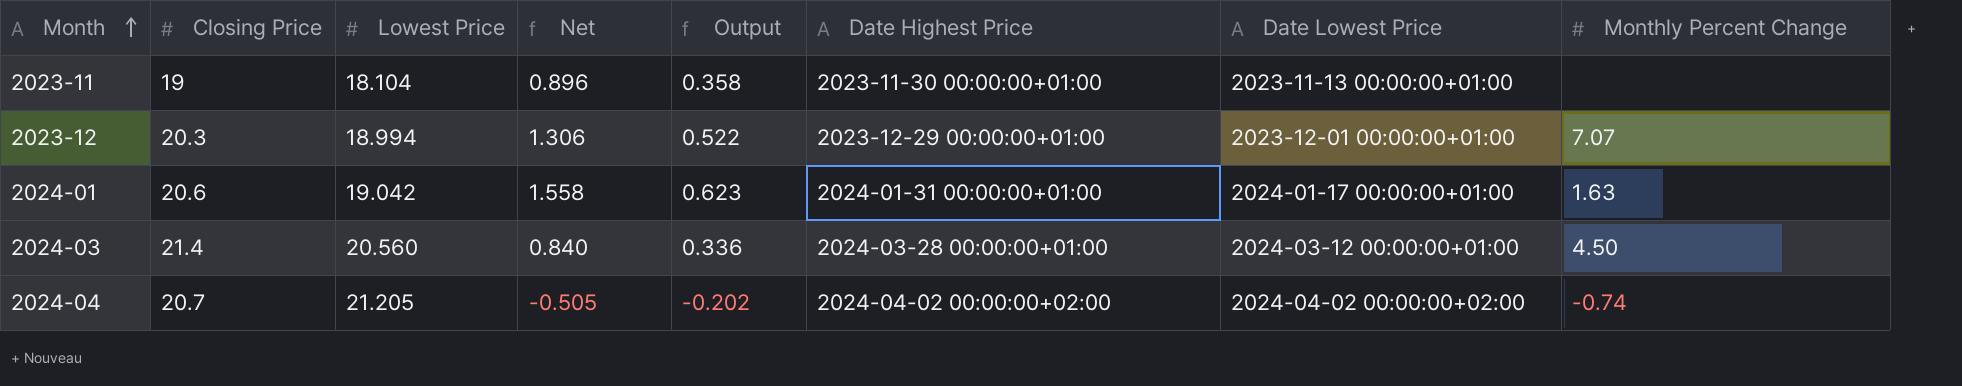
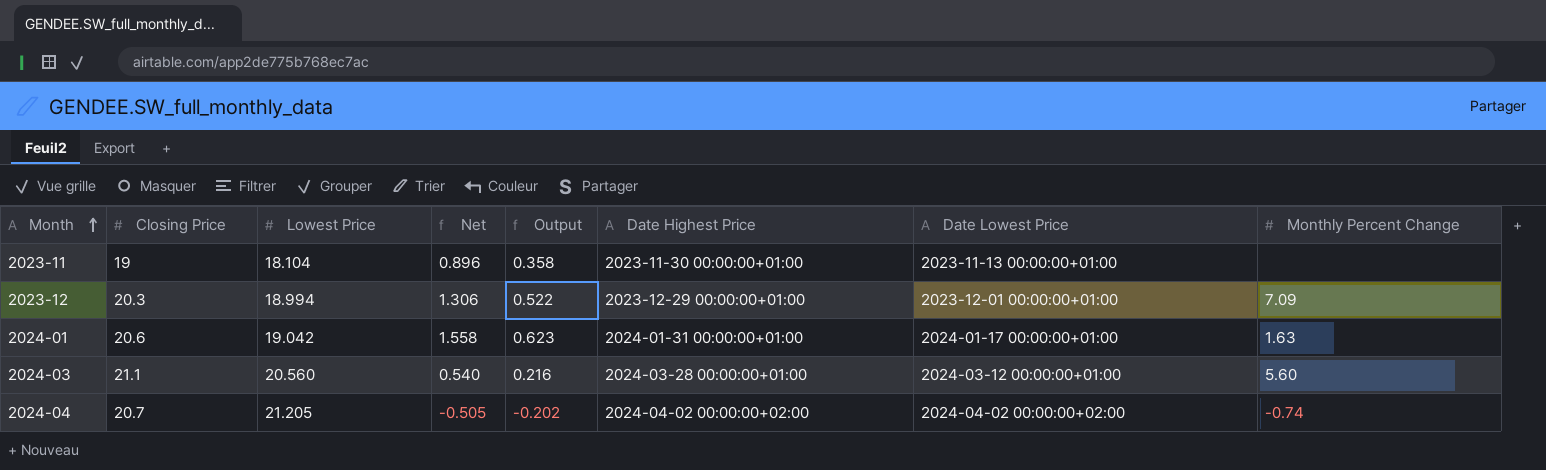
2023-12 | Monthly Percent Change: 7.07 -> 7.09
2024-03 | Closing Price: 21.4 -> 21.1
2024-03 | Net: 0.840 -> 0.540
2024-03 | Output: 0.336 -> 0.216
2024-03 | Monthly Percent Change: 4.50 -> 5.60

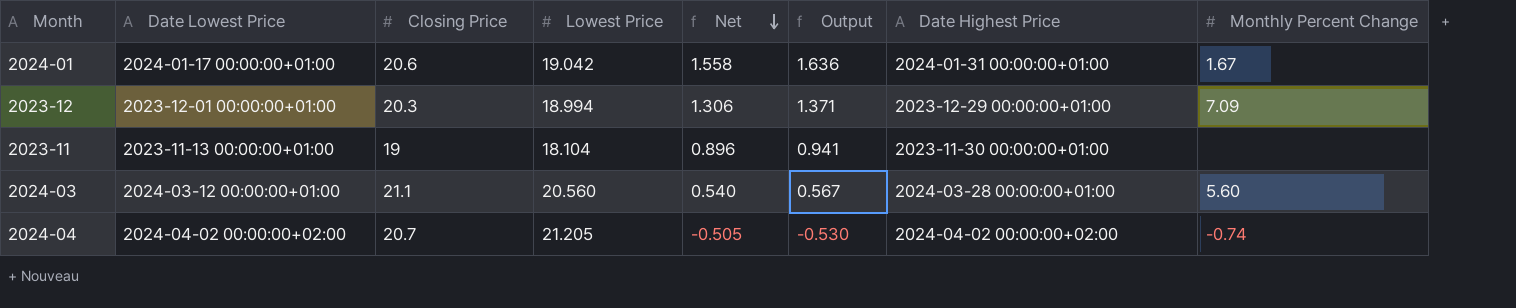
row order: Month ascending -> Net descending
column Date Lowest Price | position: 7 -> 2
column Output | formula: [Net] * 0.4 -> [Net] * 1.05
2024-01 | Monthly Percent Change: 1.63 -> 1.67

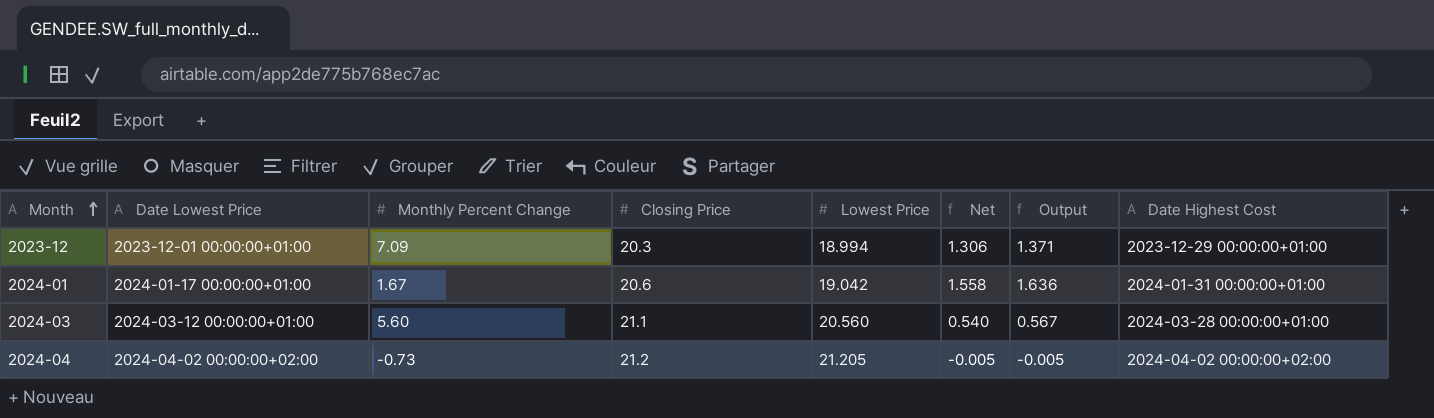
row order: Net descending -> Month ascending
column Monthly Percent Change | position: 8 -> 3
column name: Date Highest Price -> Date Highest Cost
row 2023-11: 2023-11-13 00:00:00+01:00 | 19 | 18.104 | 0.896 | 0.941 | 2023-11-30 00:00:00+01:00 | none -> none
2024-04 | Monthly Percent Change: -0.74 -> -0.73
2024-04 | Closing Price: 20.7 -> 21.2
2024-04 | Net: -0.505 -> -0.005
2024-04 | Output: -0.530 -> -0.005

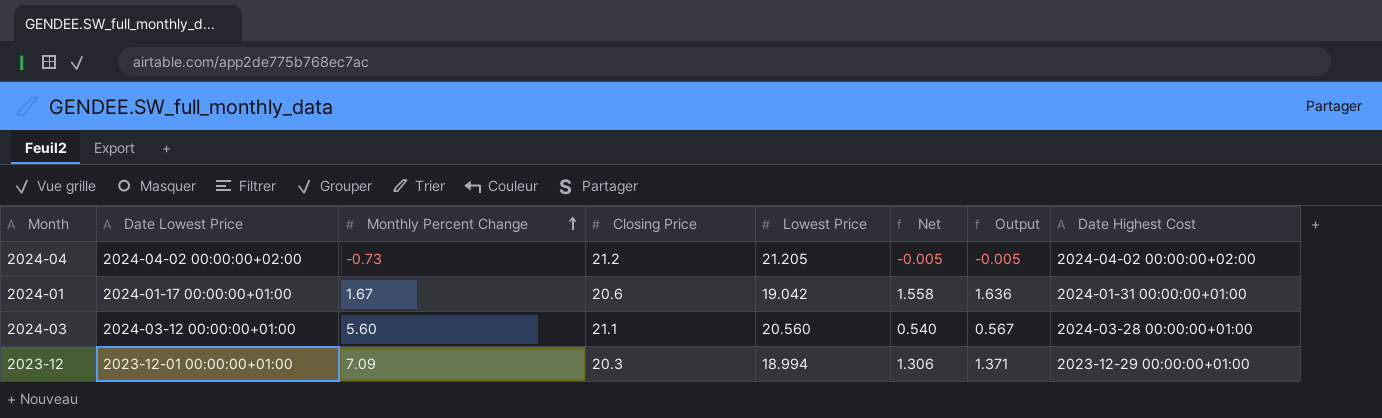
row order: Month ascending -> Monthly Percent Change ascending

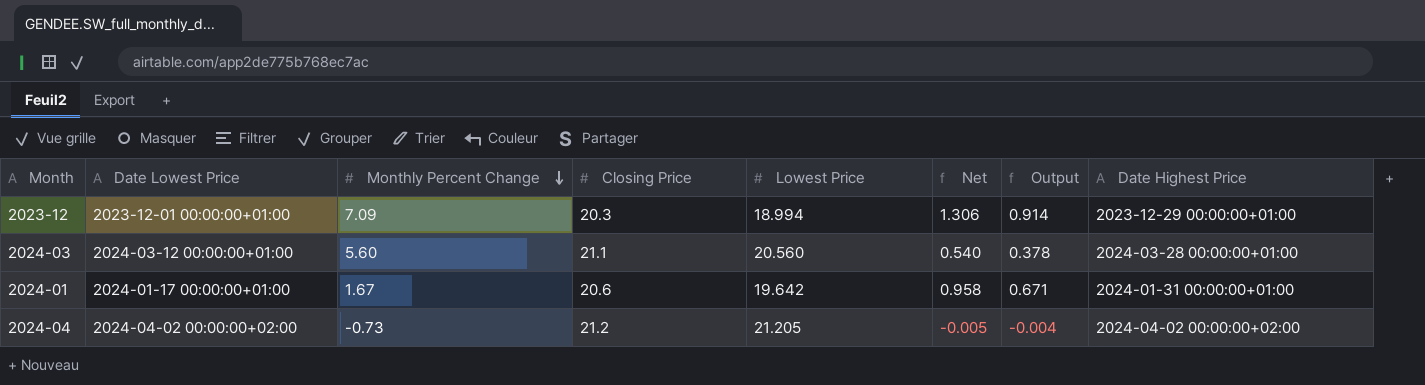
row order: Monthly Percent Change ascending -> Monthly Percent Change descending
column Output | formula: [Net] * 1.05 -> [Net] * 0.7
column name: Date Highest Cost -> Date Highest Price
2024-01 | Lowest Price: 19.042 -> 19.642
2024-01 | Net: 1.558 -> 0.958

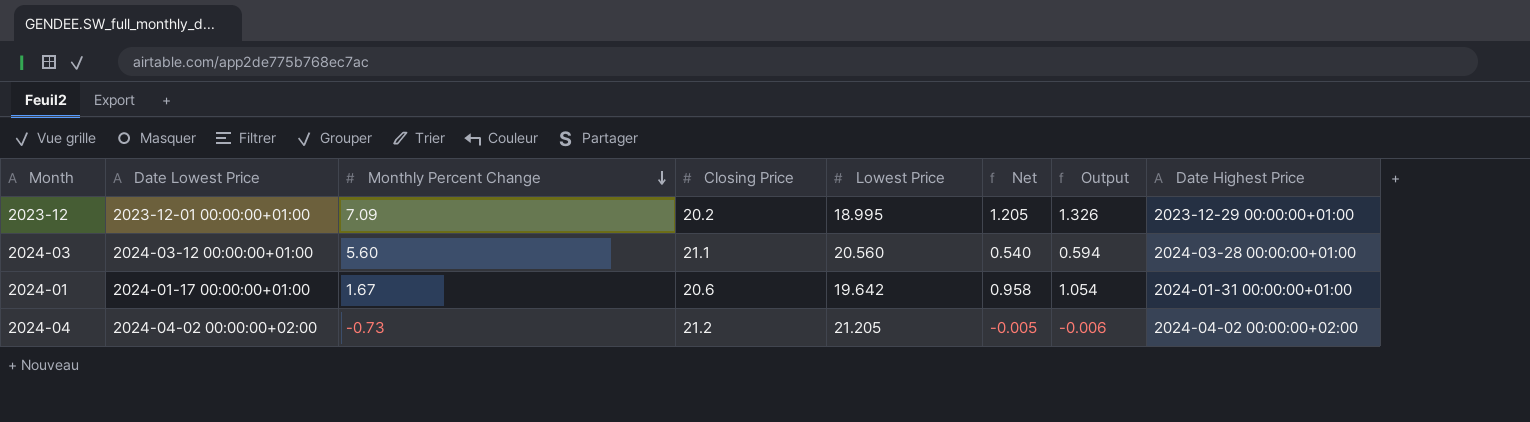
column Output | formula: [Net] * 0.7 -> [Net] * 1.1
2023-12 | Closing Price: 20.3 -> 20.2
2023-12 | Lowest Price: 18.994 -> 18.995
2023-12 | Net: 1.306 -> 1.205

